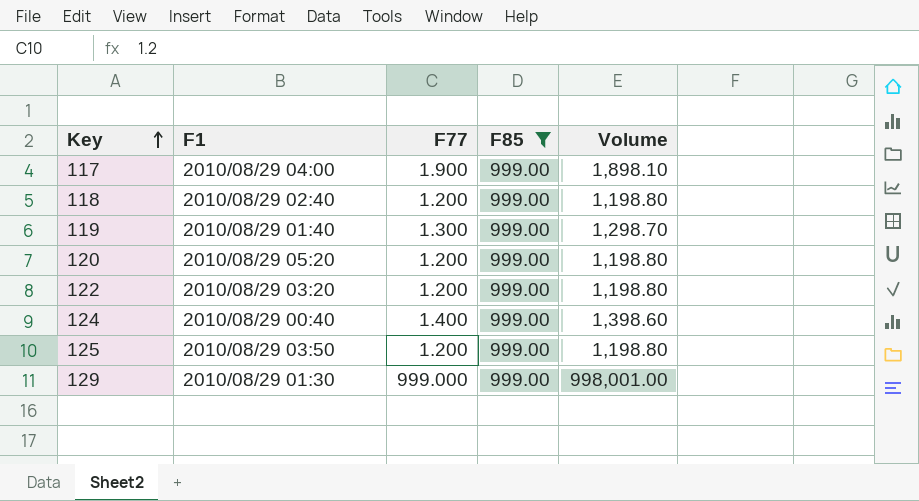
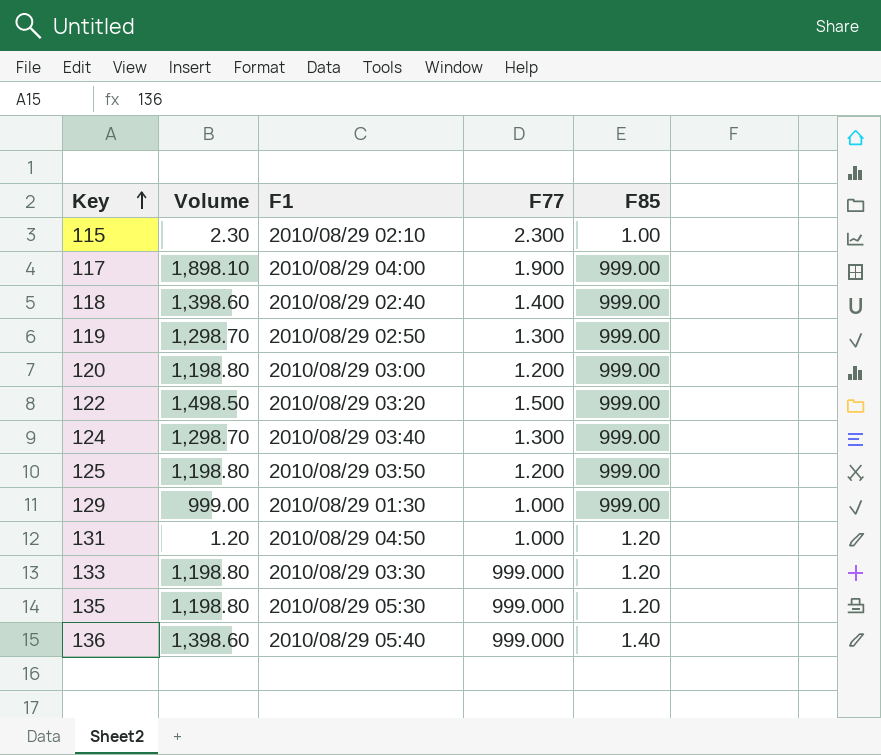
filter: F85 = 999.00 -> none
column Volume | position: 5 -> 2
118 | Volume: 1,198.80 -> 1,398.60
118 | F77: 1.200 -> 1.400
119 | F1: 2010/08/29 01:40 -> 2010/08/29 02:50
120 | F1: 2010/08/29 05:20 -> 2010/08/29 03:00
122 | Volume: 1,198.80 -> 1,498.50
122 | F77: 1.200 -> 1.500
124 | Volume: 1,398.60 -> 1,298.70
124 | F1: 2010/08/29 00:40 -> 2010/08/29 03:40
124 | F77: 1.400 -> 1.300
129 | Volume: 998,001.00 -> 999.00
129 | F77: 999.000 -> 1.000

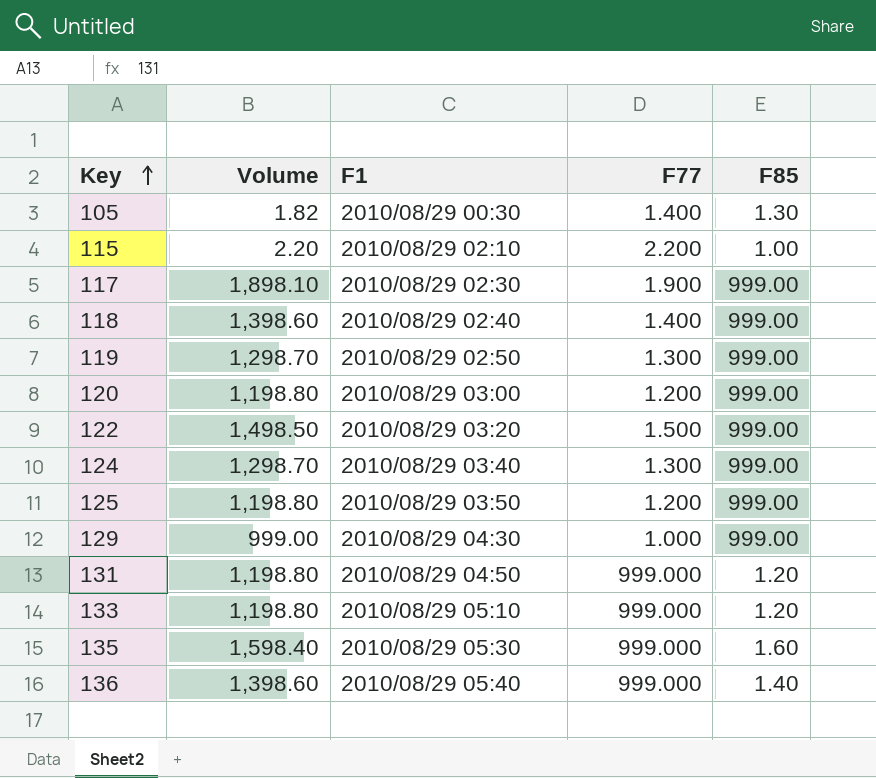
row 105: none -> 1.82 | 2010/08/29 00:30 | 1.400 | 1.30
115 | Volume: 2.30 -> 2.20
115 | F77: 2.300 -> 2.200
117 | F1: 2010/08/29 04:00 -> 2010/08/29 02:30
129 | F1: 2010/08/29 01:30 -> 2010/08/29 04:30
131 | Volume: 1.20 -> 1,198.80
131 | F77: 1.000 -> 999.000
133 | F1: 2010/08/29 03:30 -> 2010/08/29 05:10
135 | Volume: 1,198.80 -> 1,598.40
135 | F85: 1.20 -> 1.60

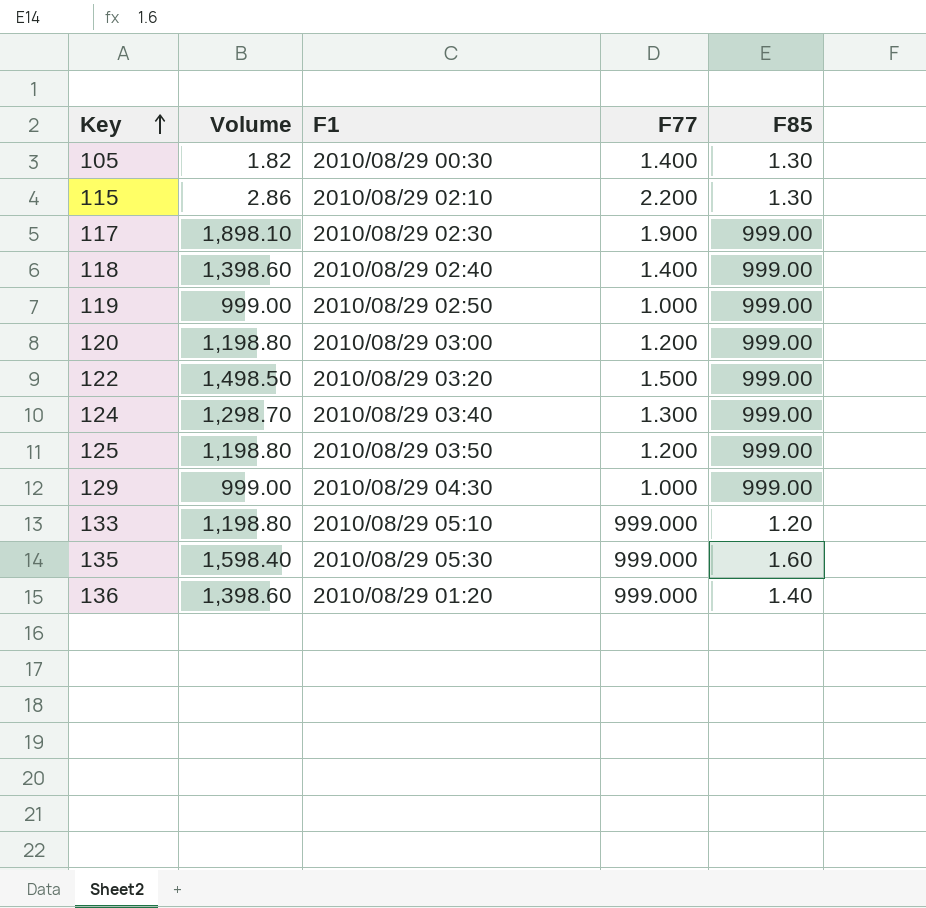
row 131: 1,198.80 | 2010/08/29 04:50 | 999.000 | 1.20 -> none
115 | Volume: 2.20 -> 2.86
115 | F85: 1.00 -> 1.30
119 | Volume: 1,298.70 -> 999.00
119 | F77: 1.300 -> 1.000
136 | F1: 2010/08/29 05:40 -> 2010/08/29 01:20

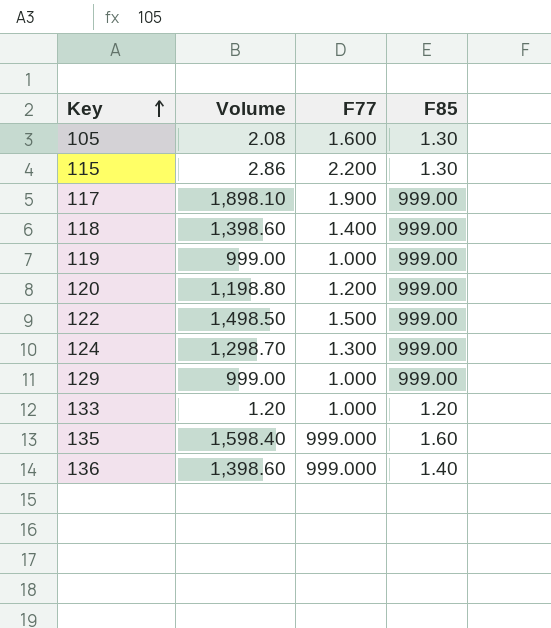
column F1 | position: 3 -> none
row 125: 1,198.80 | 2010/08/29 03:50 | 1.200 | 999.00 -> none
105 | Volume: 1.82 -> 2.08
105 | F77: 1.400 -> 1.600
133 | Volume: 1,198.80 -> 1.20
133 | F77: 999.000 -> 1.000

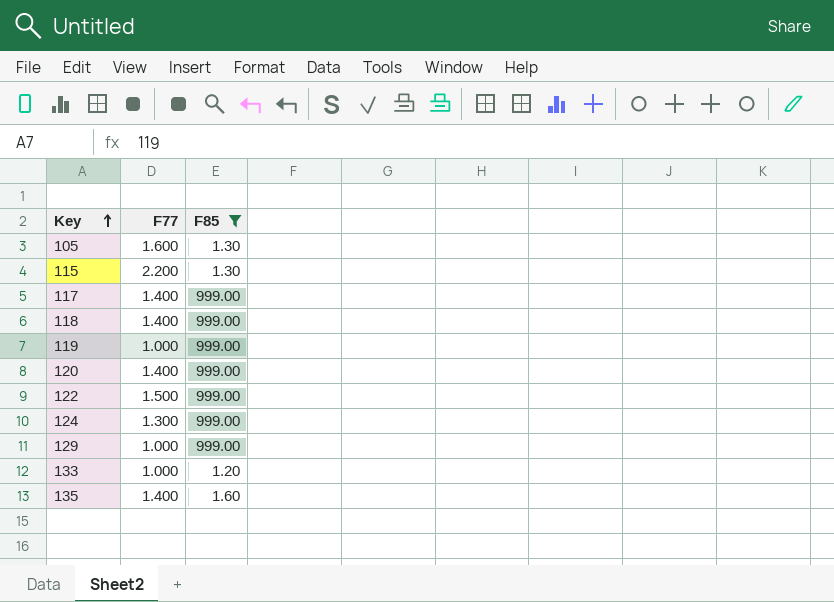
filter: none -> F85 != 1.40
column Volume | formula: [F77] * [F85] -> none
117 | F77: 1.900 -> 1.400
120 | F77: 1.200 -> 1.400
135 | F77: 999.000 -> 1.400

